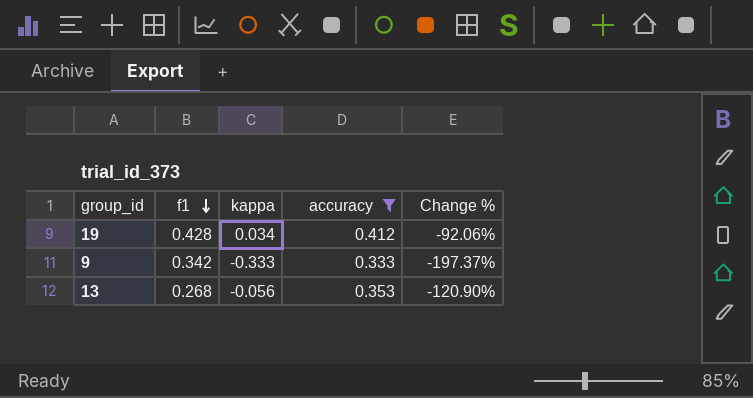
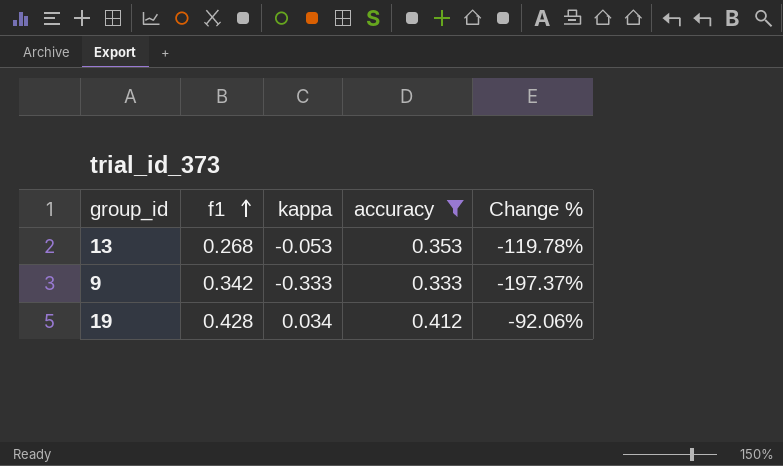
row order: f1 descending -> f1 ascending
13 | kappa: -0.056 -> -0.053
13 | Change %: -120.90% -> -119.78%

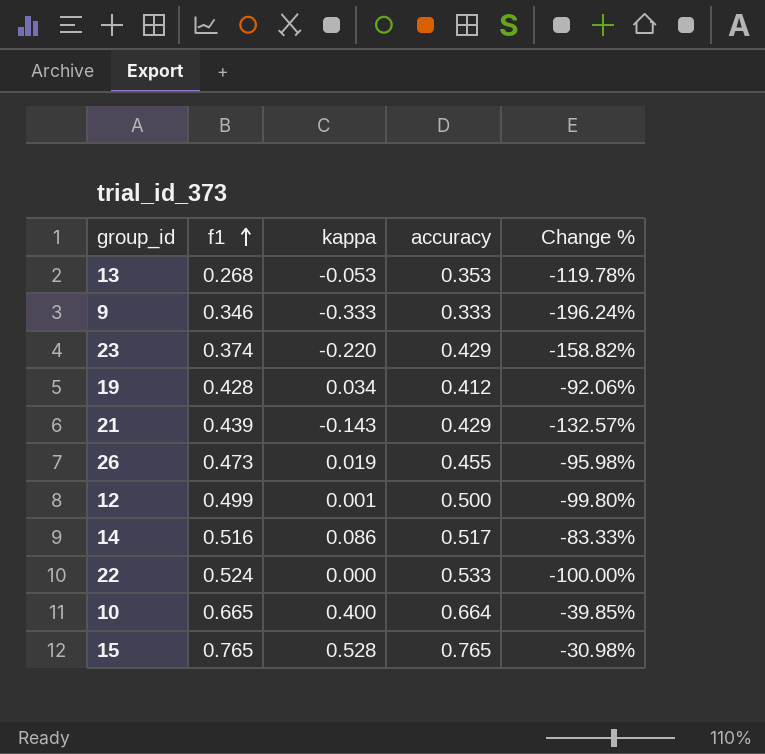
filter: accuracy <= 0.412 -> none
9 | f1: 0.342 -> 0.346
9 | Change %: -197.37% -> -196.24%

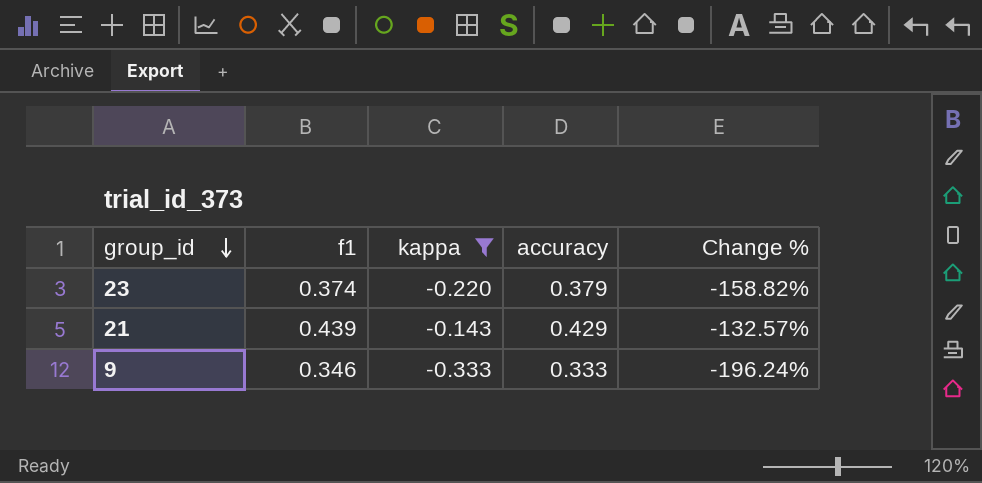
filter: none -> kappa <= -0.143
row order: f1 ascending -> group_id descending
23 | accuracy: 0.429 -> 0.379

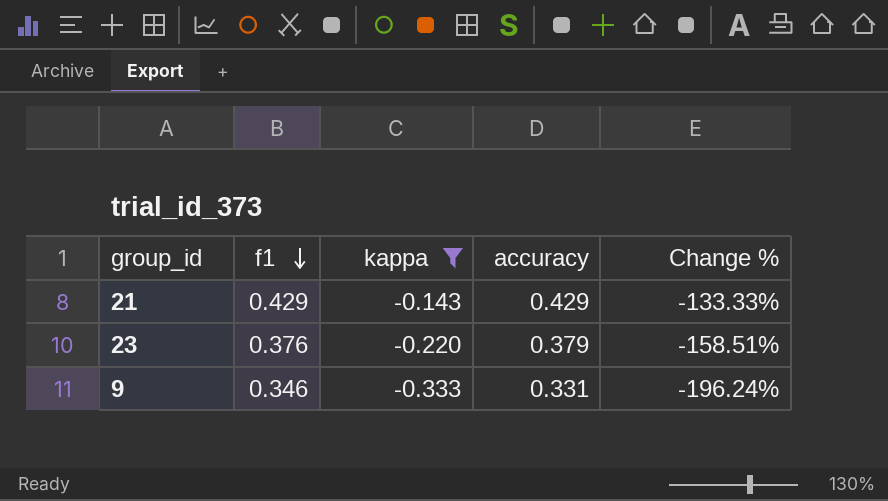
row order: group_id descending -> f1 descending
21 | f1: 0.439 -> 0.429
21 | Change %: -132.57% -> -133.33%
23 | f1: 0.374 -> 0.376
23 | Change %: -158.82% -> -158.51%
9 | accuracy: 0.333 -> 0.331

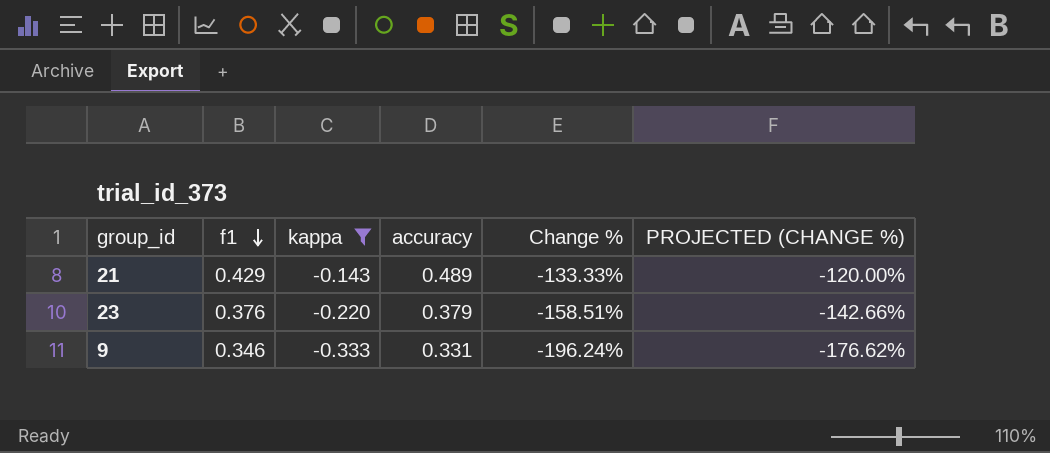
column PROJECTED (CHANGE %) | formula: none -> [Change %] * 0.9
21 | accuracy: 0.429 -> 0.489

